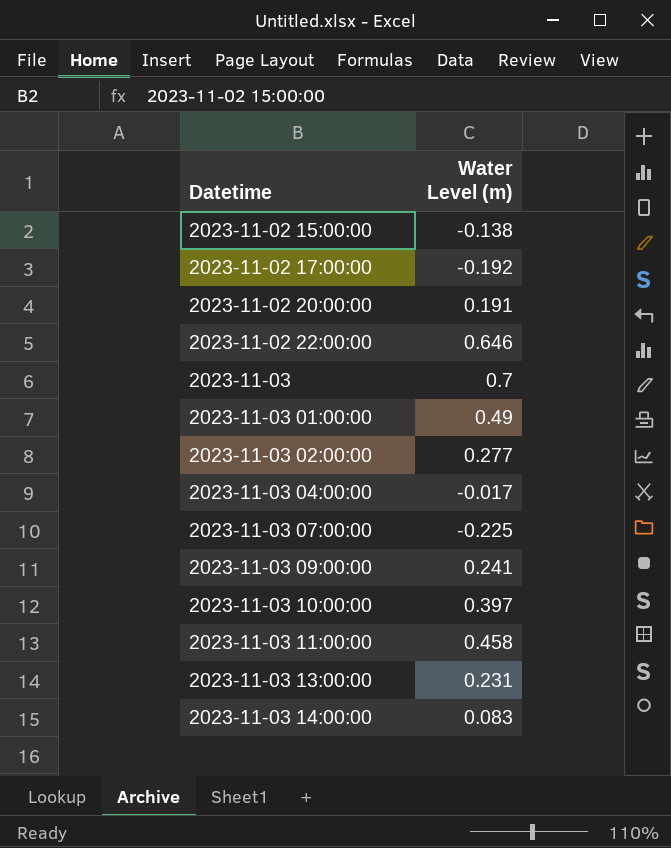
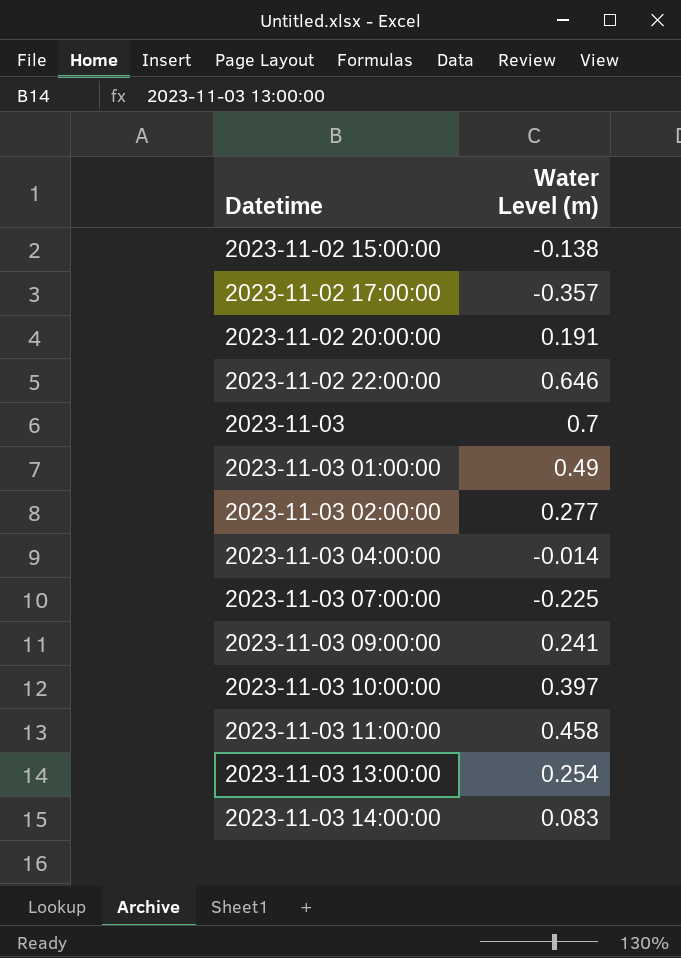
2023-11-02 17:00:00 | Water Level (m): -0.192 -> -0.357
2023-11-03 04:00:00 | Water Level (m): -0.017 -> -0.014
2023-11-03 13:00:00 | Water Level (m): 0.231 -> 0.254

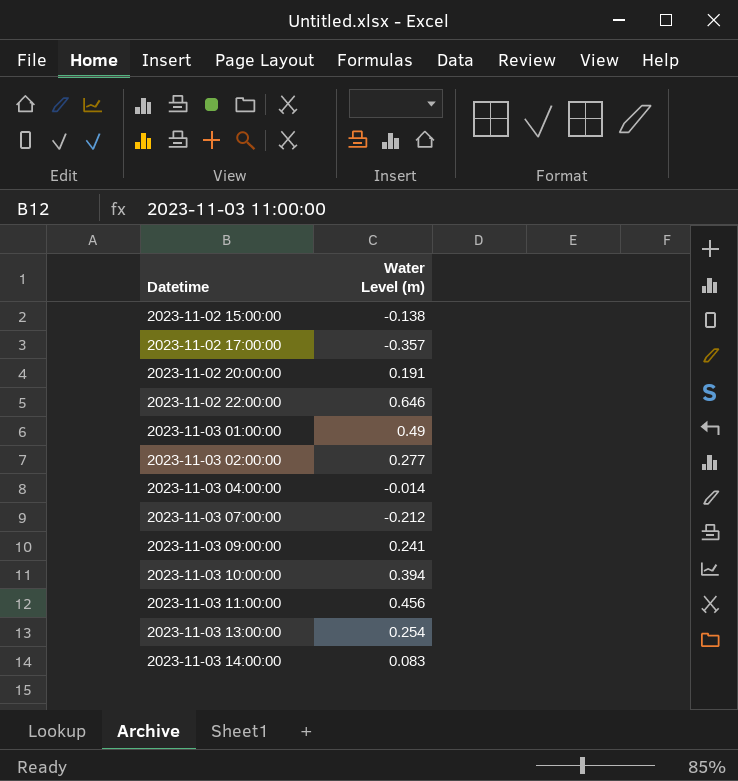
row 2023-11-03: 0.7 -> none
2023-11-03 07:00:00 | Water Level (m): -0.225 -> -0.212
2023-11-03 10:00:00 | Water Level (m): 0.397 -> 0.394
2023-11-03 11:00:00 | Water Level (m): 0.458 -> 0.456

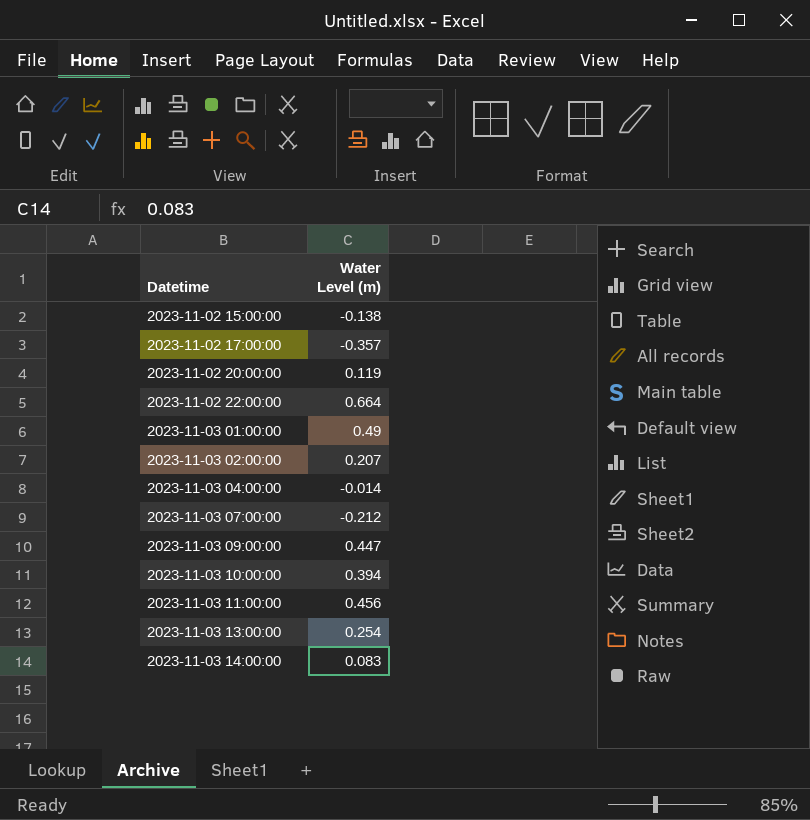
2023-11-02 20:00:00 | Water Level (m): 0.191 -> 0.119
2023-11-02 22:00:00 | Water Level (m): 0.646 -> 0.664
2023-11-03 02:00:00 | Water Level (m): 0.277 -> 0.207
2023-11-03 09:00:00 | Water Level (m): 0.241 -> 0.447

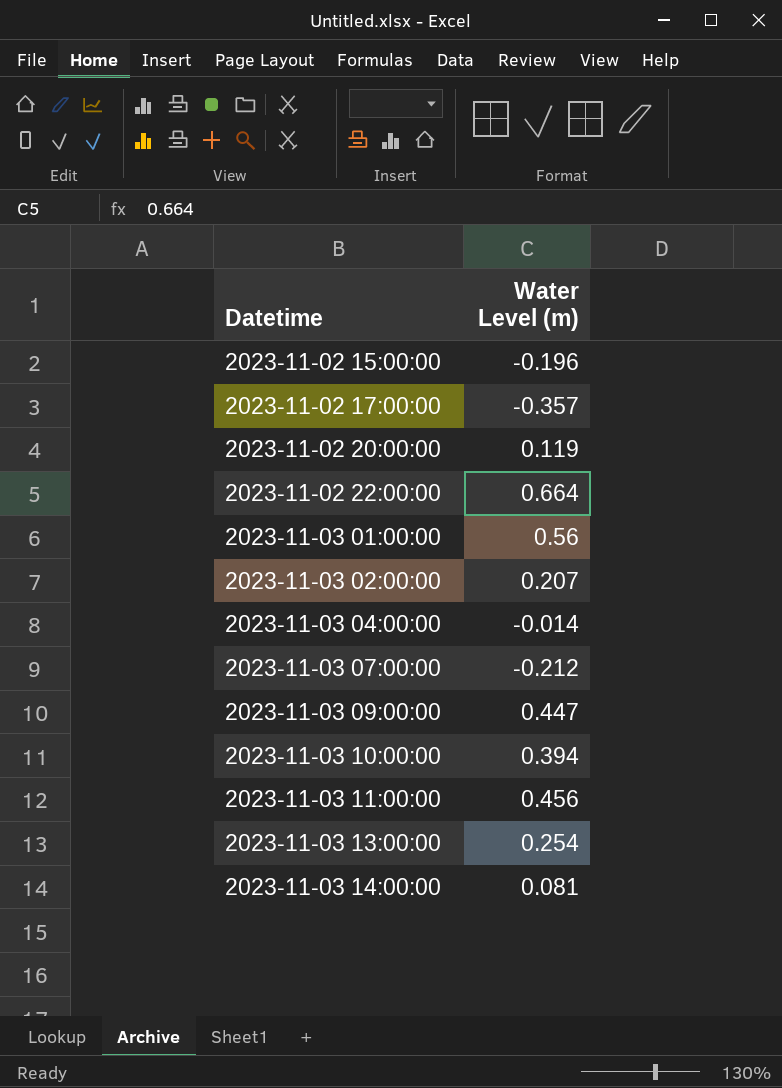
2023-11-02 15:00:00 | Water Level (m): -0.138 -> -0.196
2023-11-03 01:00:00 | Water Level (m): 0.49 -> 0.56
2023-11-03 14:00:00 | Water Level (m): 0.083 -> 0.081

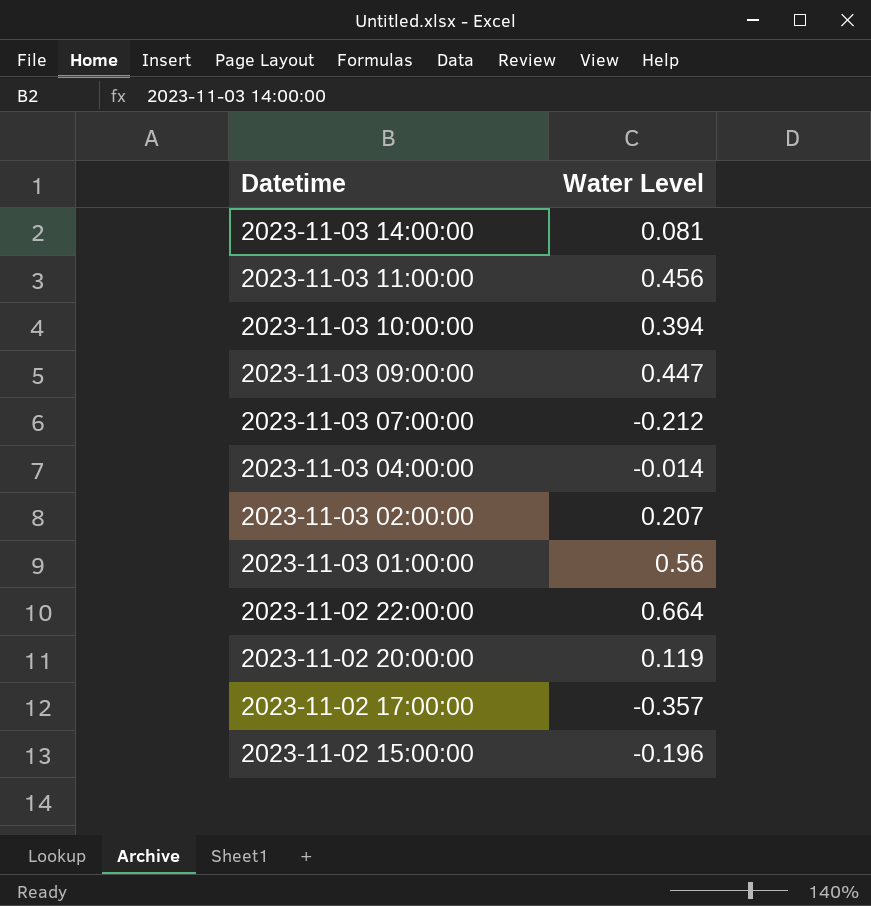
row order: Datetime ascending -> Datetime descending
column name: Water Level (m) -> Water Level
row 2023-11-03 13:00:00: 0.254 -> none

